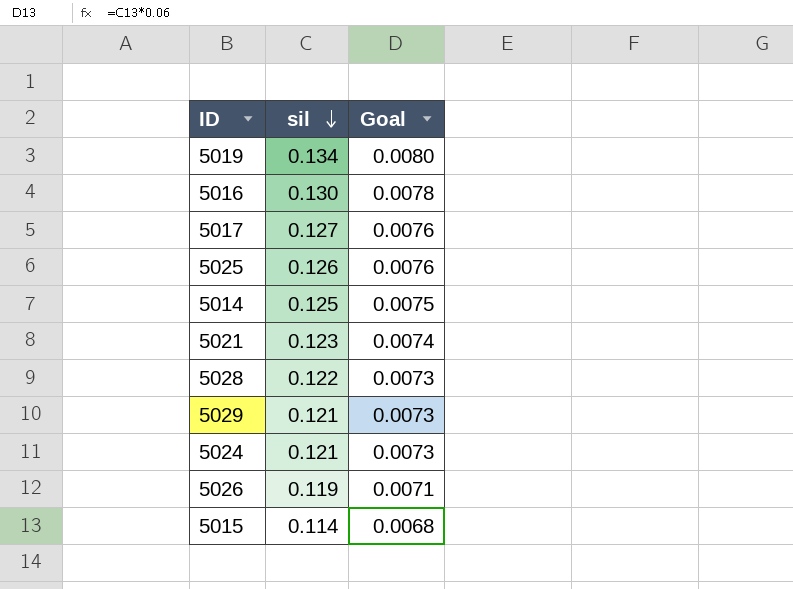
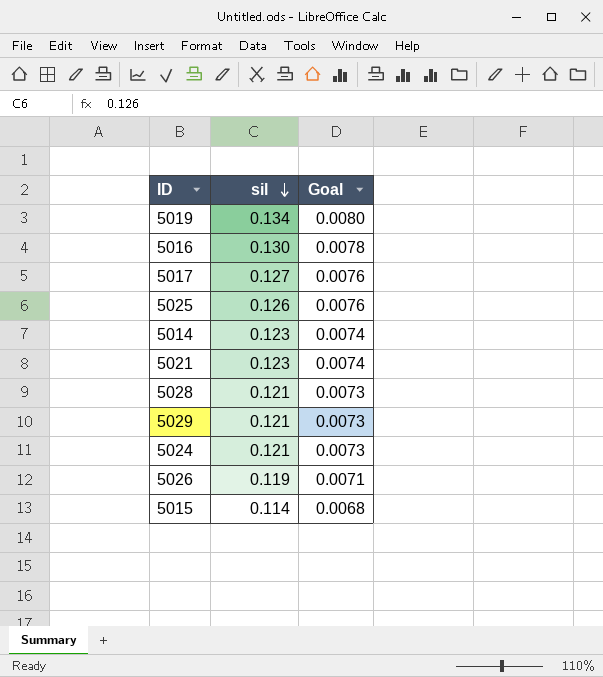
5014 | sil: 0.125 -> 0.123
5014 | Goal: 0.0075 -> 0.0074
5028 | sil: 0.122 -> 0.121

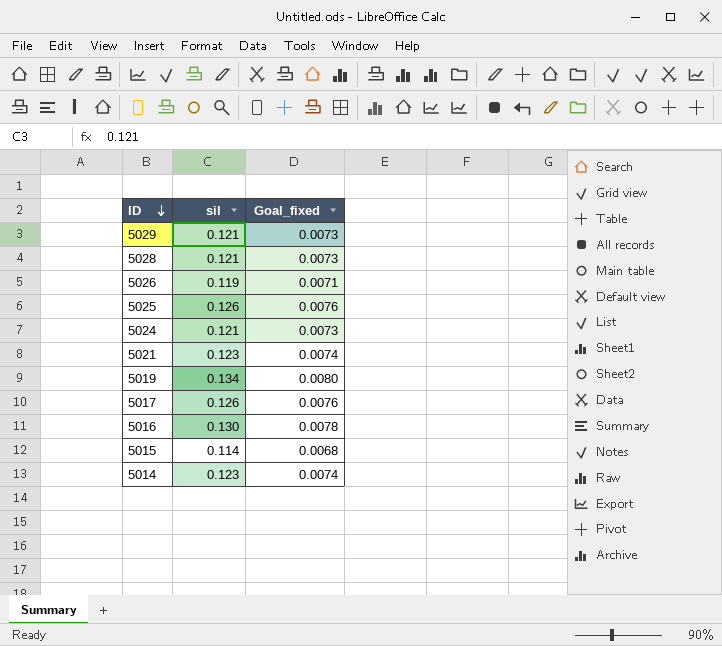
row order: sil descending -> ID descending
column name: Goal -> Goal_fixed
5017 | sil: 0.127 -> 0.126

